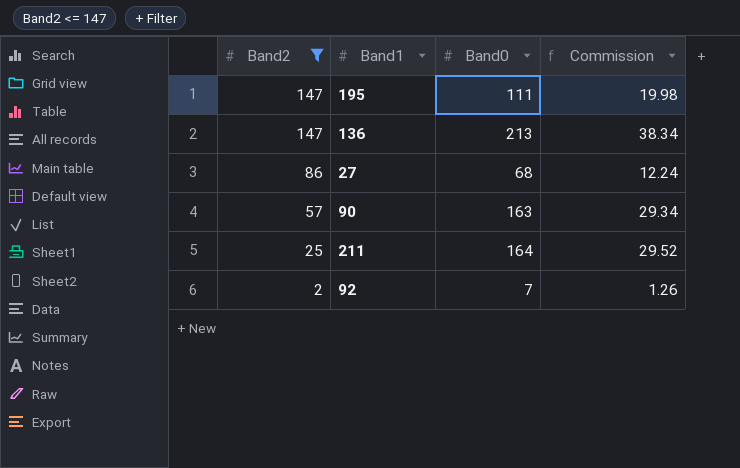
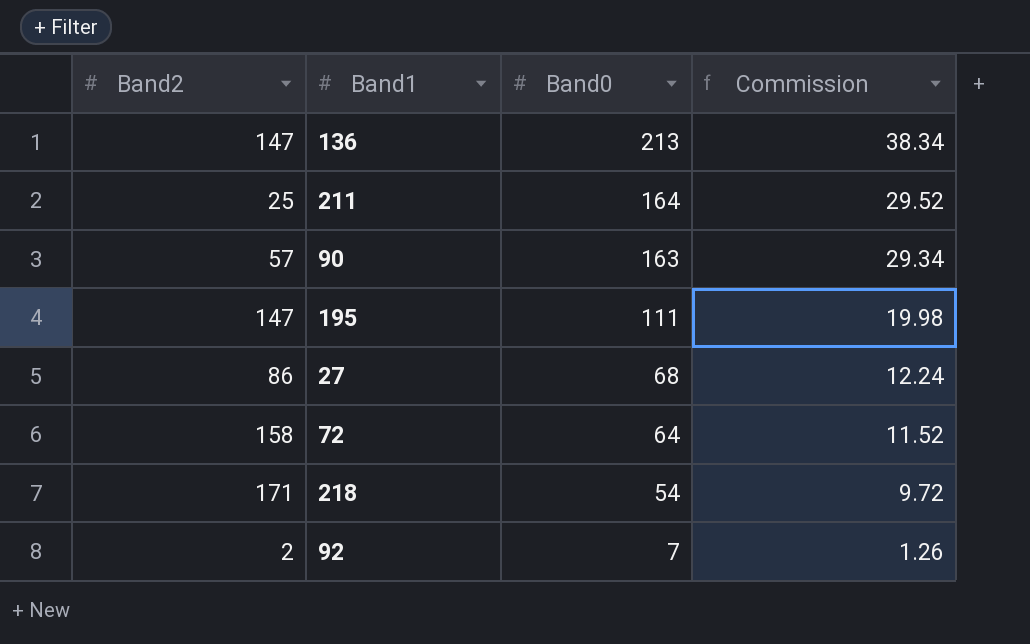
filter: Band2 <= 147 -> none
row order: Band2 descending -> Band0 descending

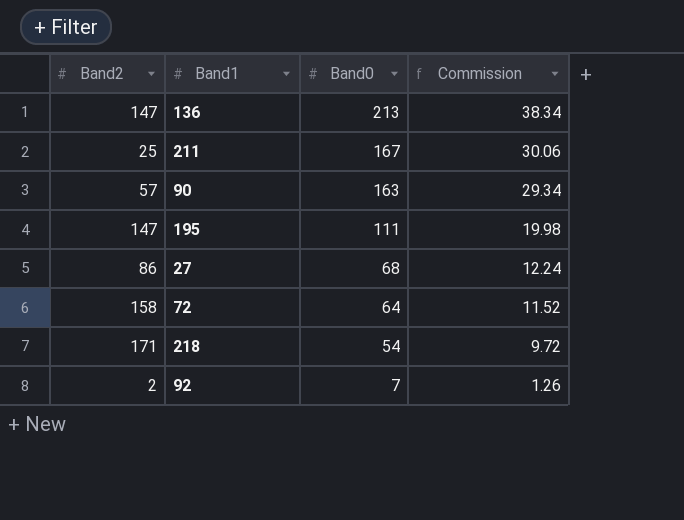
211 | Band0: 164 -> 167
211 | Commission: 29.52 -> 30.06

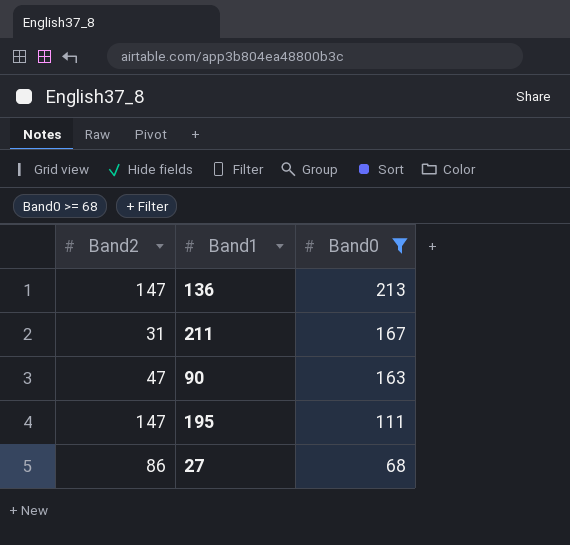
filter: none -> Band0 >= 68
column Commission | formula: [Band0] * 0.18 -> none
211 | Band2: 25 -> 31
90 | Band2: 57 -> 47

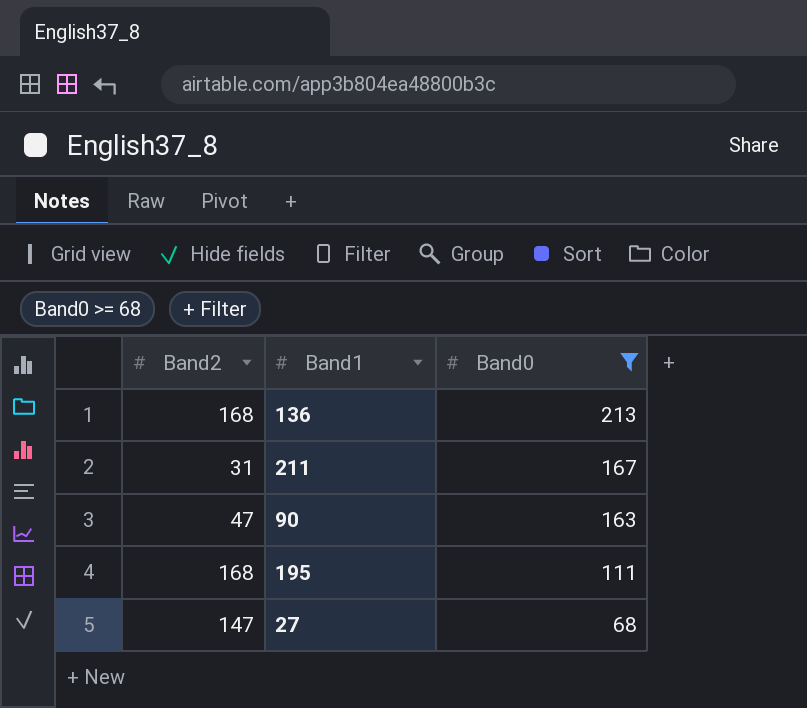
136 | Band2: 147 -> 168
195 | Band2: 147 -> 168
27 | Band2: 86 -> 147

